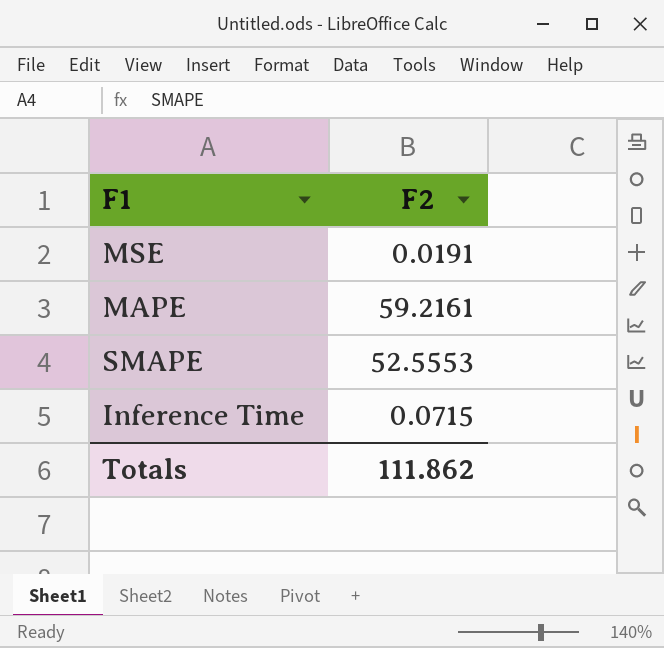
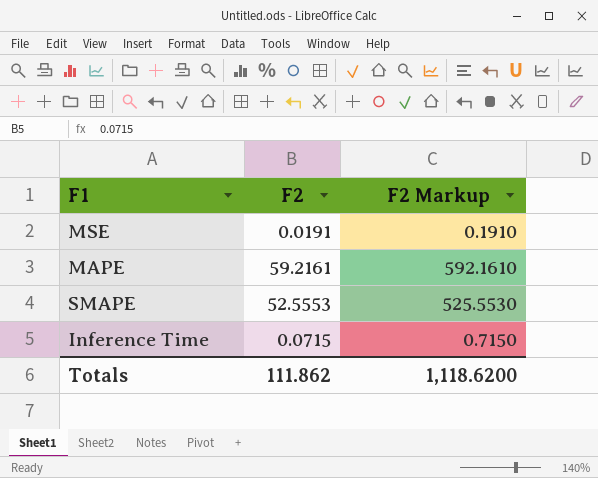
column F2 Markup | formula: none -> [F2] * 10

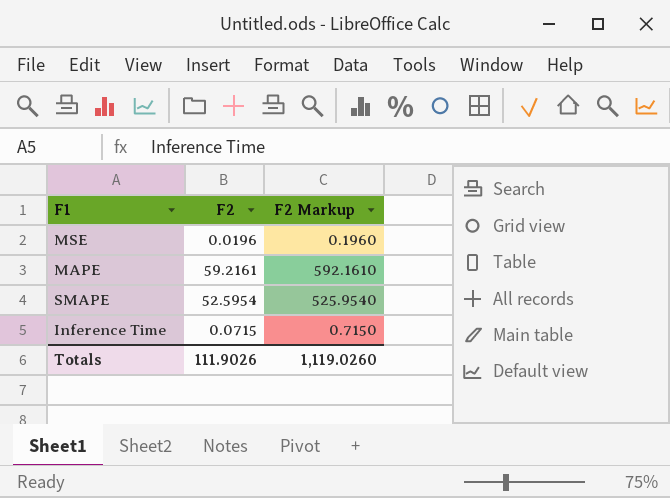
MSE | F2: 0.0191 -> 0.0196
MSE | F2 Markup: 0.1910 -> 0.1960
SMAPE | F2: 52.5553 -> 52.5954
SMAPE | F2 Markup: 525.5530 -> 525.9540
Totals | F2: 111.862 -> 111.9026
Totals | F2 Markup: 1,118.6200 -> 1,119.0260

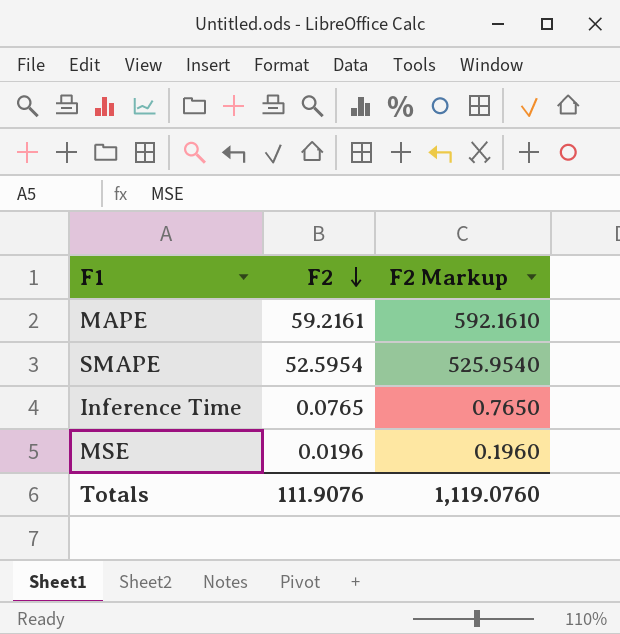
row order: none -> F2 descending
Inference Time | F2: 0.0715 -> 0.0765
Inference Time | F2 Markup: 0.7150 -> 0.7650
Totals | F2: 111.9026 -> 111.9076
Totals | F2 Markup: 1,119.0260 -> 1,119.0760

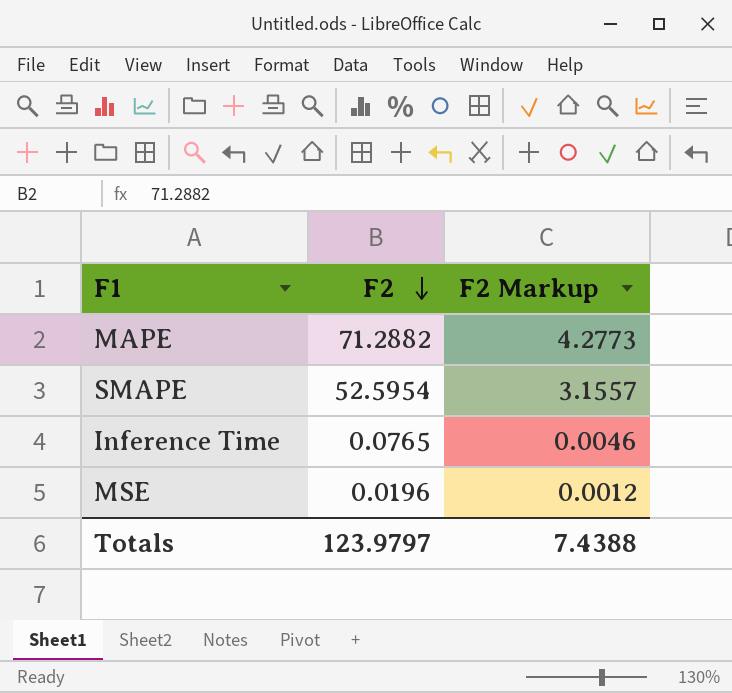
column F2 Markup | formula: [F2] * 10 -> [F2] * 0.06
MAPE | F2: 59.2161 -> 71.2882
Totals | F2: 111.9076 -> 123.9797
Totals | F2 Markup: 1,119.0760 -> 7.4388

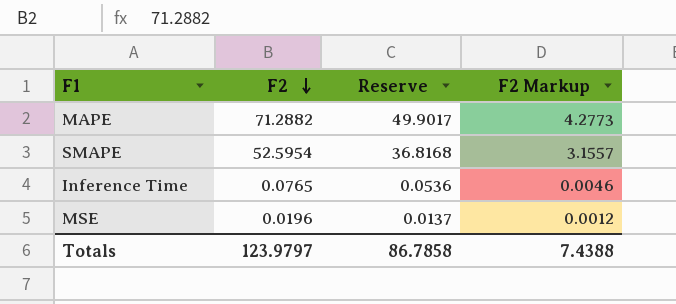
column Reserve | formula: none -> [F2] * 0.7

